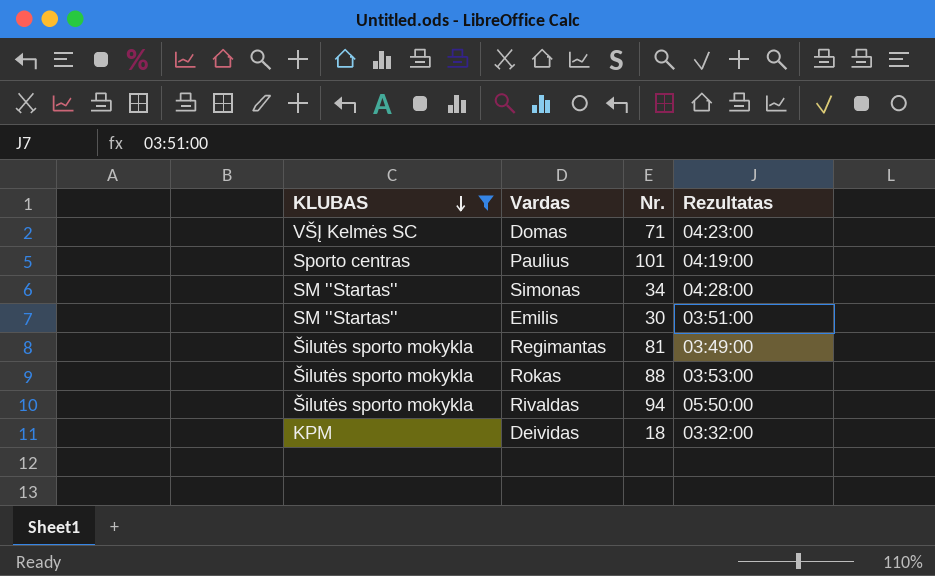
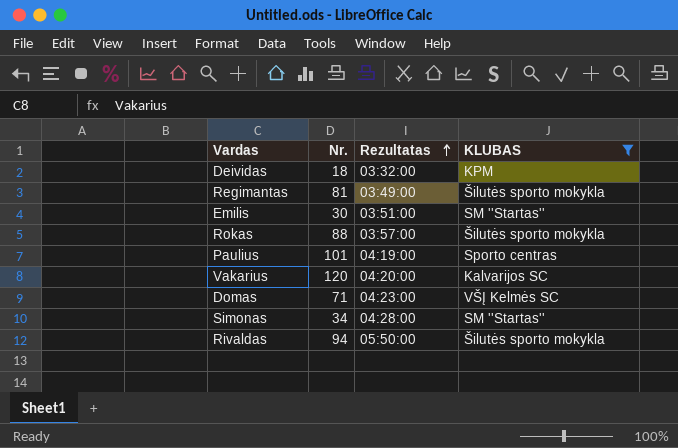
row order: KLUBAS descending -> Rezultatas ascending
column KLUBAS | position: 1 -> 4
Rokas | Rezultatas: 03:53:00 -> 03:57:00
row Vakarius: none -> 120 | 04:20:00 | Kalvarijos SC

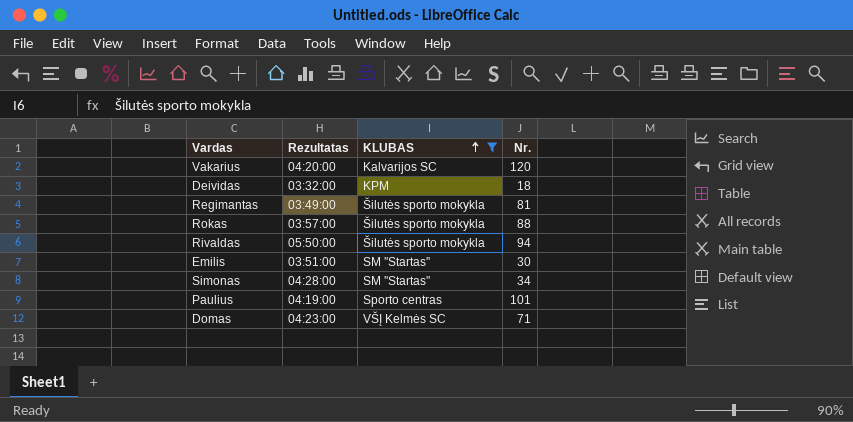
row order: Rezultatas ascending -> KLUBAS ascending
column Nr. | position: 2 -> 4

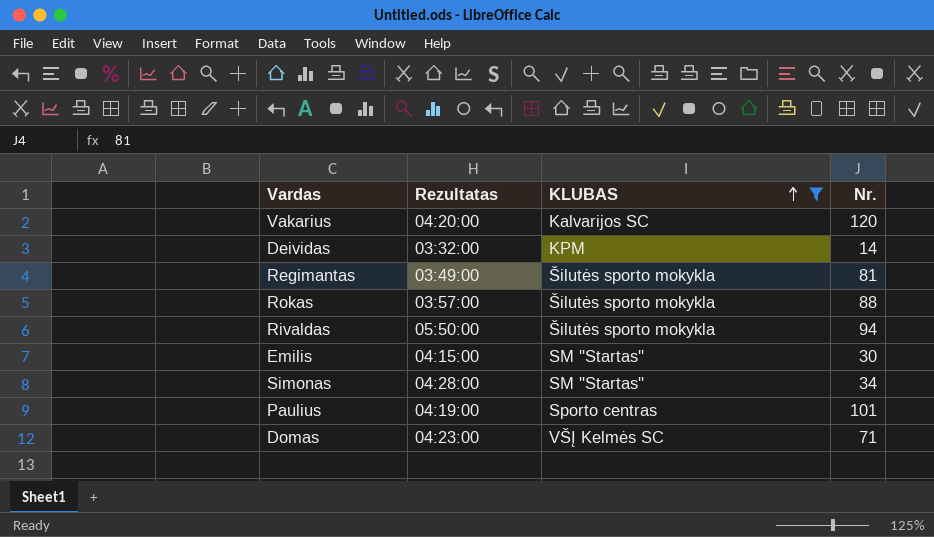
Deividas | Nr.: 18 -> 14
Emilis | Rezultatas: 03:51:00 -> 04:15:00

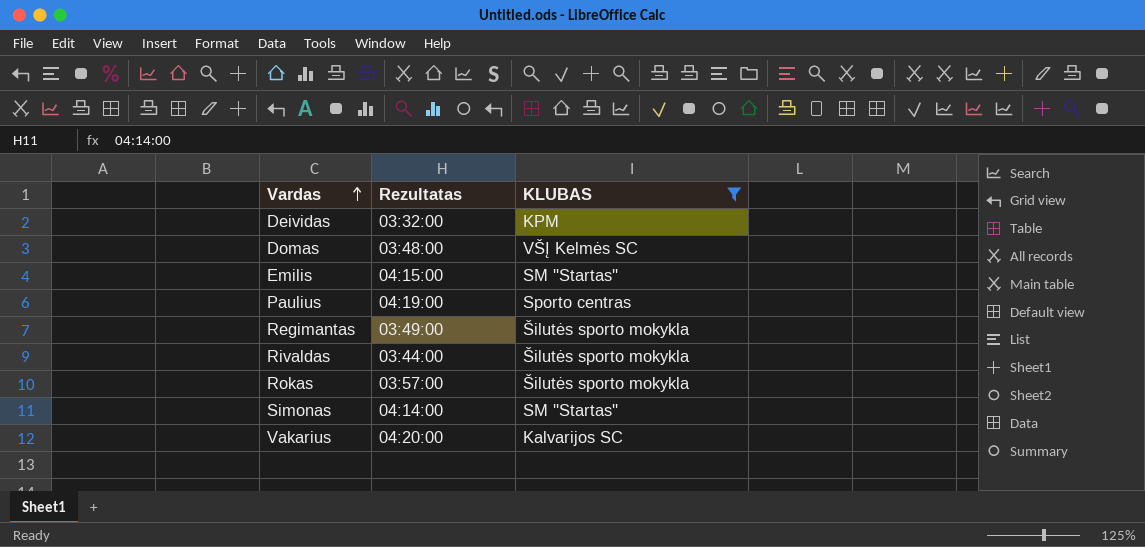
row order: KLUBAS ascending -> Vardas ascending
column Nr. | position: 4 -> none
Domas | Rezultatas: 04:23:00 -> 03:48:00
Rivaldas | Rezultatas: 05:50:00 -> 03:44:00
Simonas | Rezultatas: 04:28:00 -> 04:14:00

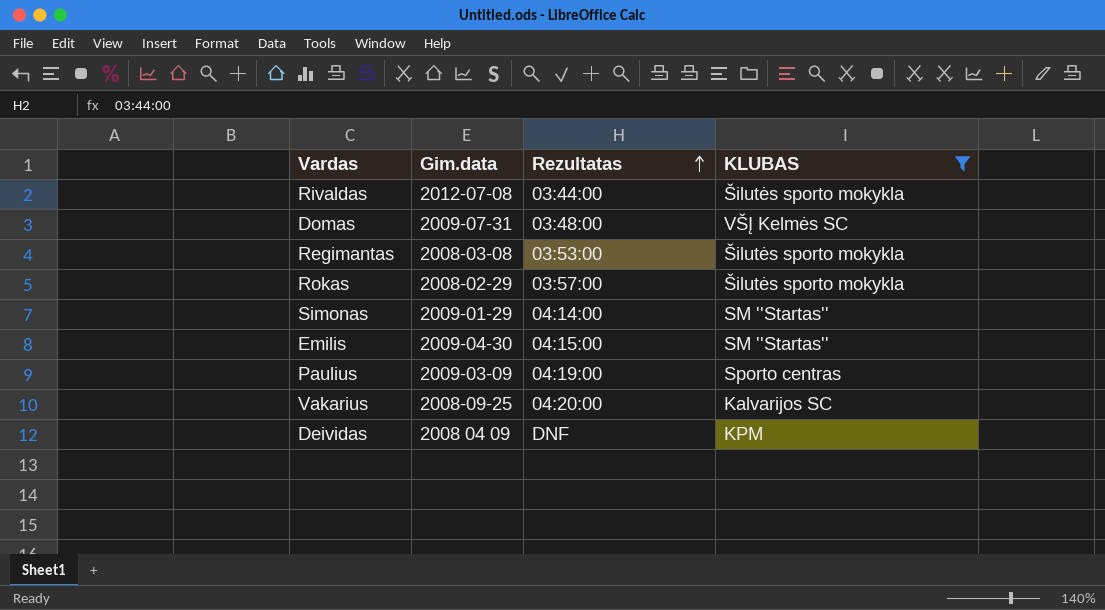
row order: Vardas ascending -> Rezultatas ascending
column Gim.data | position: none -> 2
Regimantas | Rezultatas: 03:49:00 -> 03:53:00
Deividas | Rezultatas: 03:32:00 -> DNF

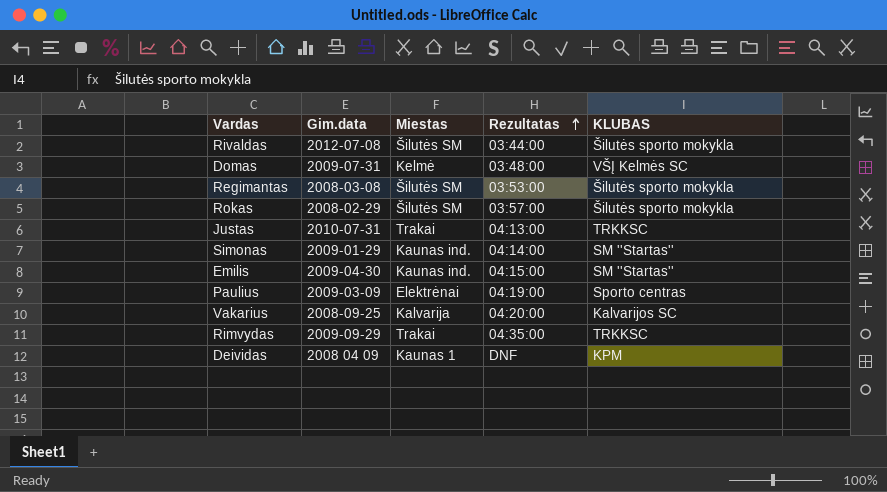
filter: KLUBAS != TRKKSC -> none
column Miestas | position: none -> 3

